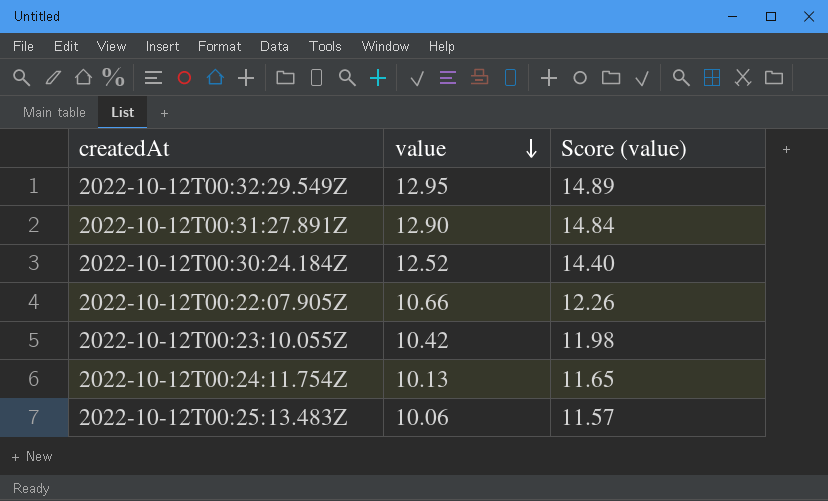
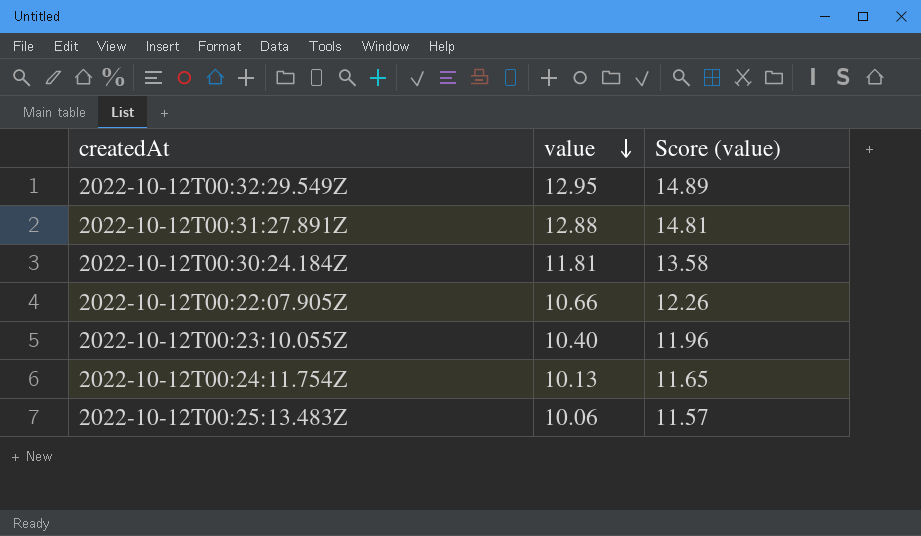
2022-10-12T00:31:27.891Z | value: 12.90 -> 12.88
2022-10-12T00:31:27.891Z | Score (value): 14.84 -> 14.81
2022-10-12T00:30:24.184Z | value: 12.52 -> 11.81
2022-10-12T00:30:24.184Z | Score (value): 14.40 -> 13.58
2022-10-12T00:23:10.055Z | value: 10.42 -> 10.40
2022-10-12T00:23:10.055Z | Score (value): 11.98 -> 11.96

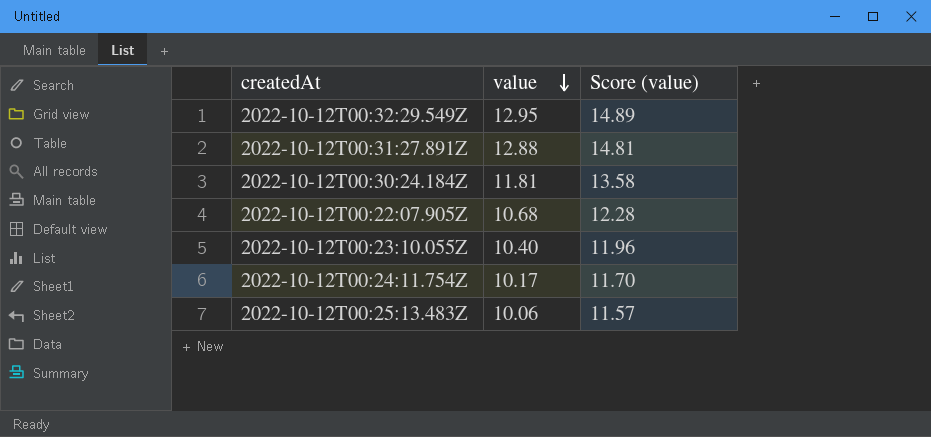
2022-10-12T00:22:07.905Z | value: 10.66 -> 10.68
2022-10-12T00:22:07.905Z | Score (value): 12.26 -> 12.28
2022-10-12T00:24:11.754Z | value: 10.13 -> 10.17
2022-10-12T00:24:11.754Z | Score (value): 11.65 -> 11.70

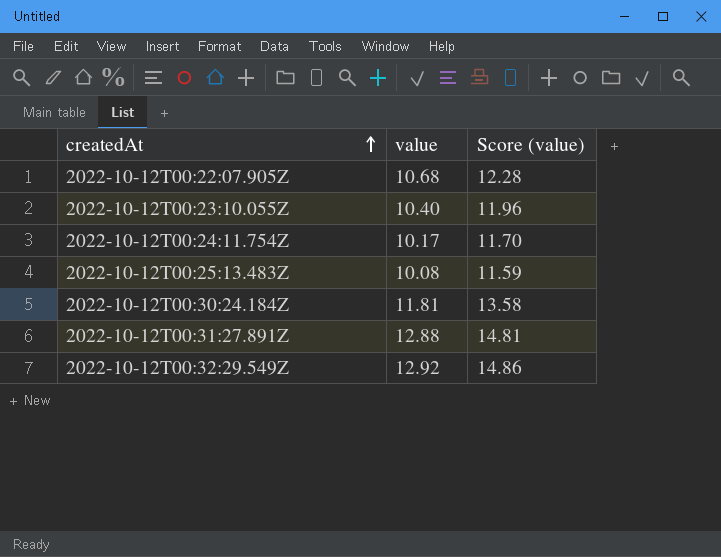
row order: value descending -> createdAt ascending
2022-10-12T00:25:13.483Z | value: 10.06 -> 10.08
2022-10-12T00:25:13.483Z | Score (value): 11.57 -> 11.59
2022-10-12T00:32:29.549Z | value: 12.95 -> 12.92
2022-10-12T00:32:29.549Z | Score (value): 14.89 -> 14.86

